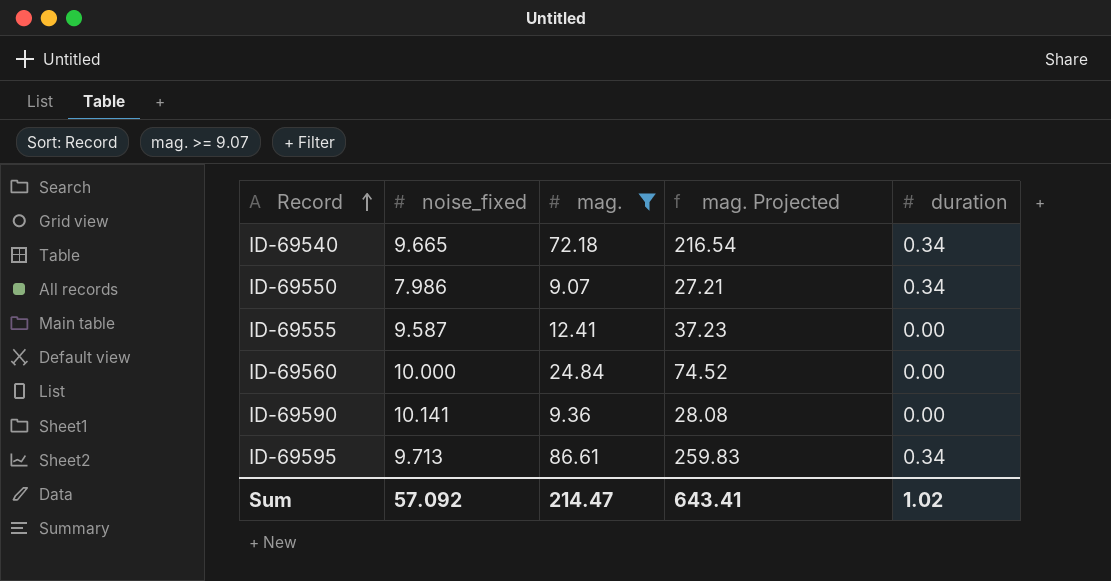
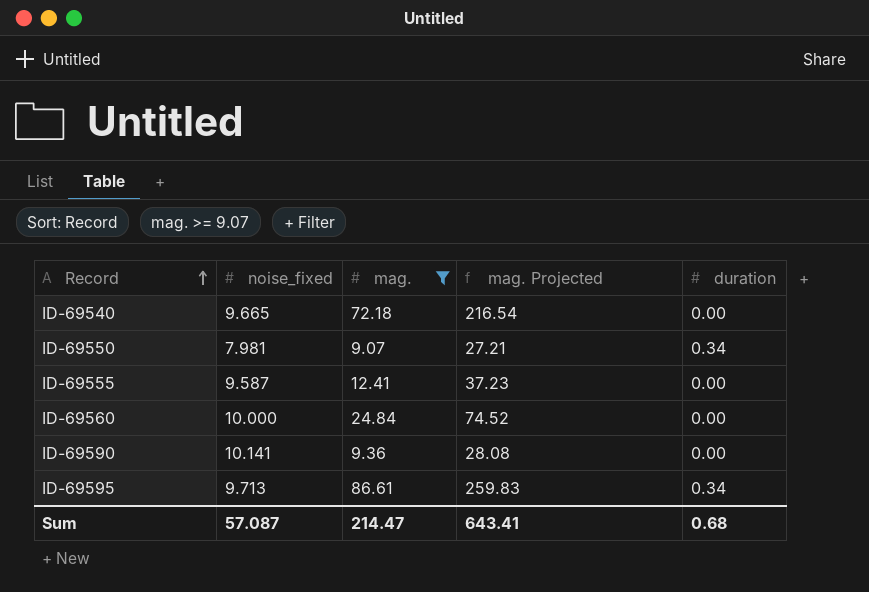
ID-69540 | duration: 0.34 -> 0.00
ID-69550 | noise_fixed: 7.986 -> 7.981
Sum | noise_fixed: 57.092 -> 57.087
Sum | duration: 1.02 -> 0.68

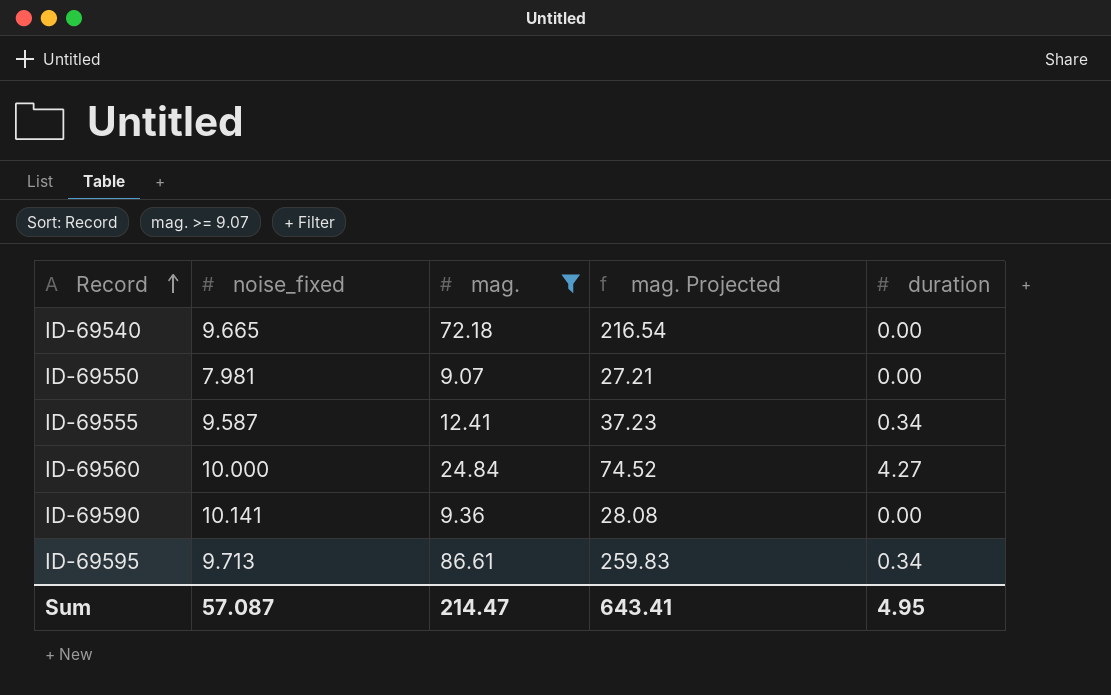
ID-69550 | duration: 0.34 -> 0.00
ID-69555 | duration: 0.00 -> 0.34
ID-69560 | duration: 0.00 -> 4.27
Sum | duration: 0.68 -> 4.95

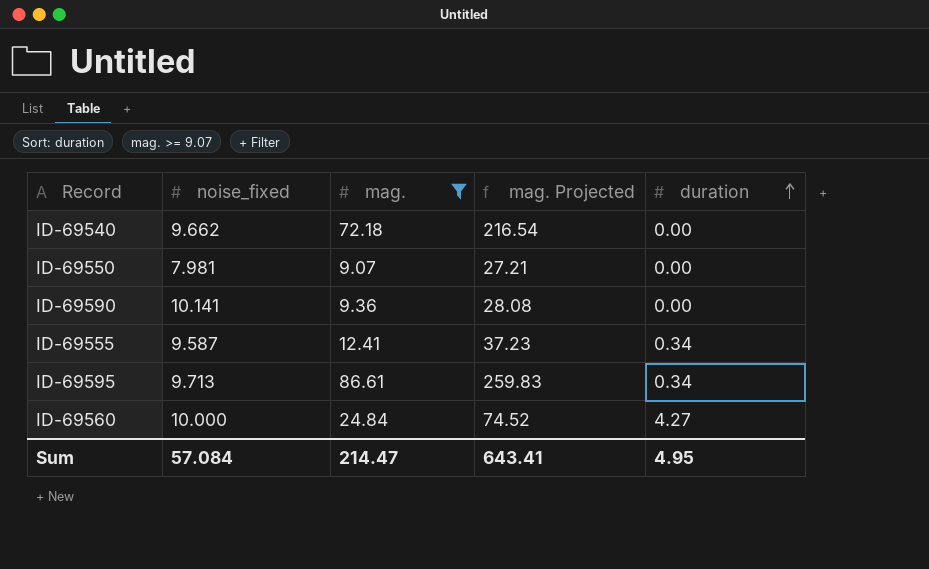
row order: Record ascending -> duration ascending
ID-69540 | noise_fixed: 9.665 -> 9.662
Sum | noise_fixed: 57.087 -> 57.084

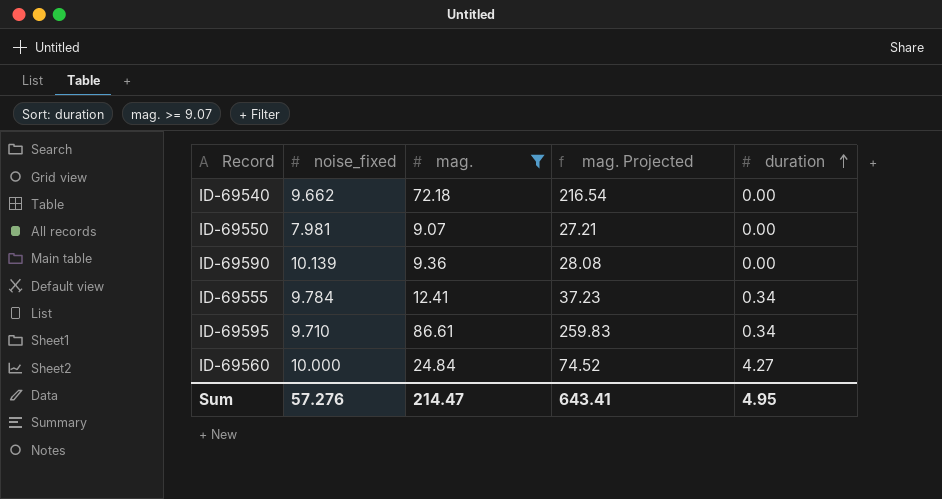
ID-69590 | noise_fixed: 10.141 -> 10.139
ID-69555 | noise_fixed: 9.587 -> 9.784
ID-69595 | noise_fixed: 9.713 -> 9.710
Sum | noise_fixed: 57.084 -> 57.276

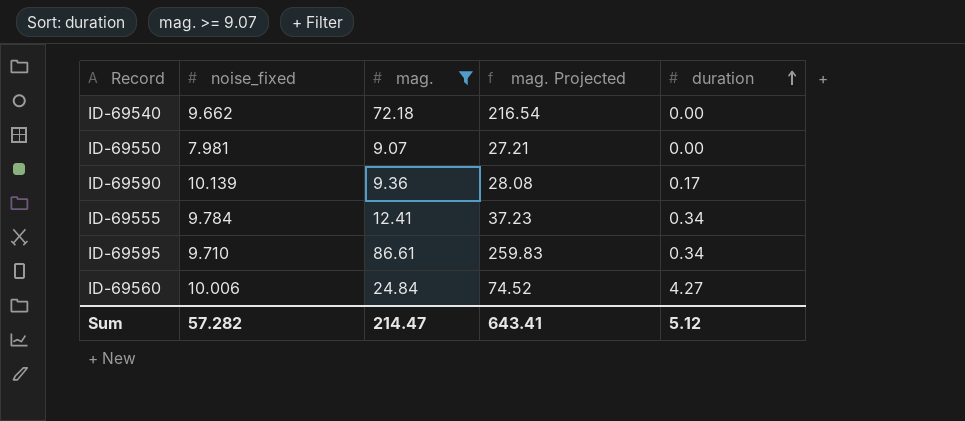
ID-69590 | duration: 0.00 -> 0.17
ID-69560 | noise_fixed: 10.000 -> 10.006
Sum | noise_fixed: 57.276 -> 57.282
Sum | duration: 4.95 -> 5.12

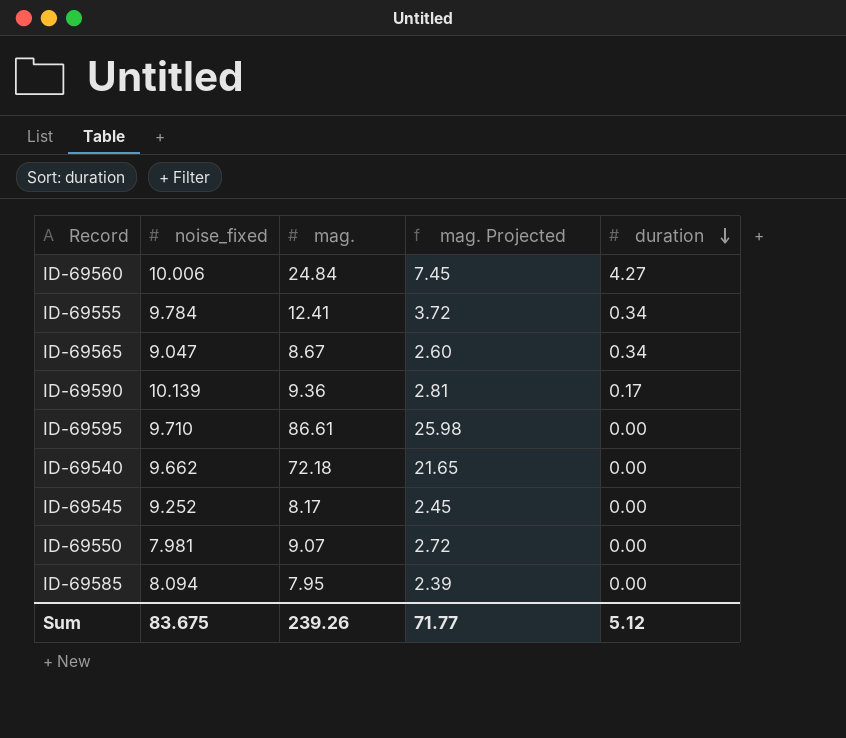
filter: mag. >= 9.07 -> none
row order: duration ascending -> duration descending
column mag. Projected | formula: [mag.] * 3 -> [mag.] * 0.3
ID-69595 | duration: 0.34 -> 0.00
Sum | noise_fixed: 57.282 -> 83.675
Sum | mag.: 214.47 -> 239.26
Sum | mag. Projected: 643.41 -> 71.77

